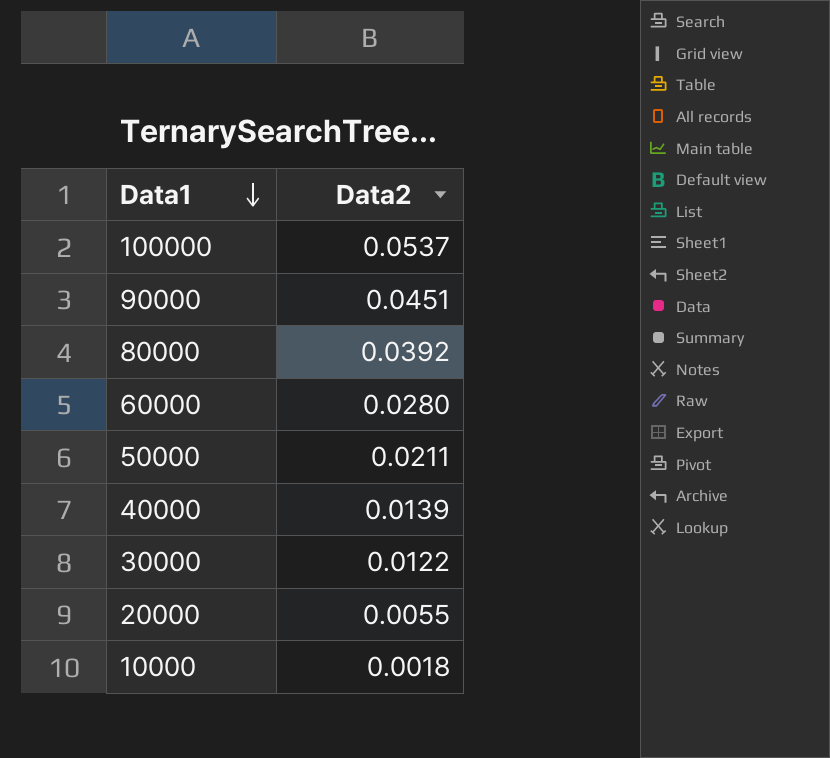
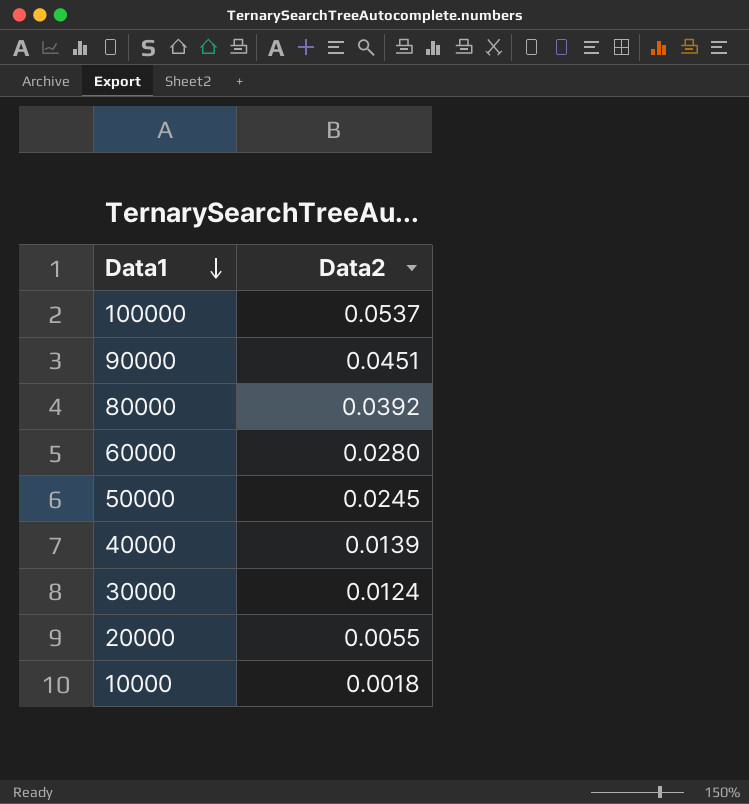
50000 | Data2: 0.0211 -> 0.0245
30000 | Data2: 0.0122 -> 0.0124

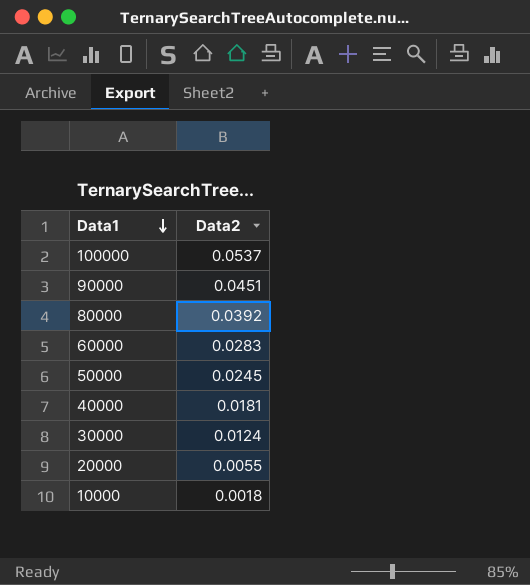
60000 | Data2: 0.0280 -> 0.0283
40000 | Data2: 0.0139 -> 0.0181

